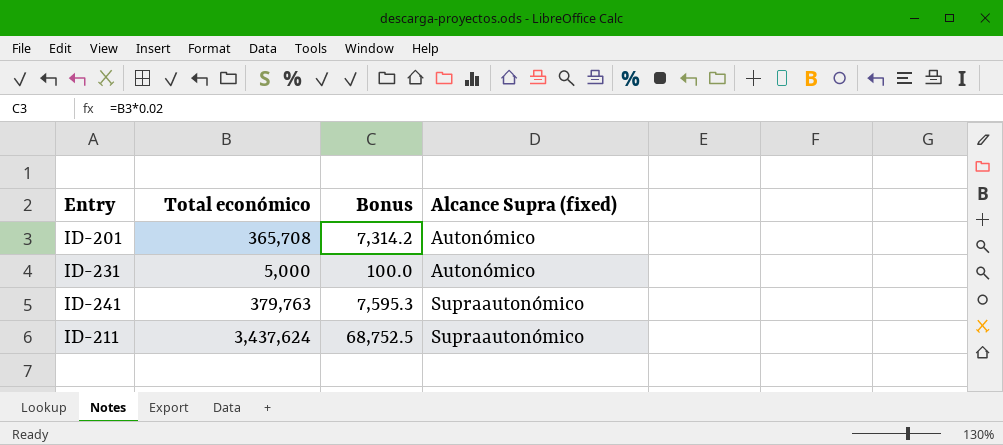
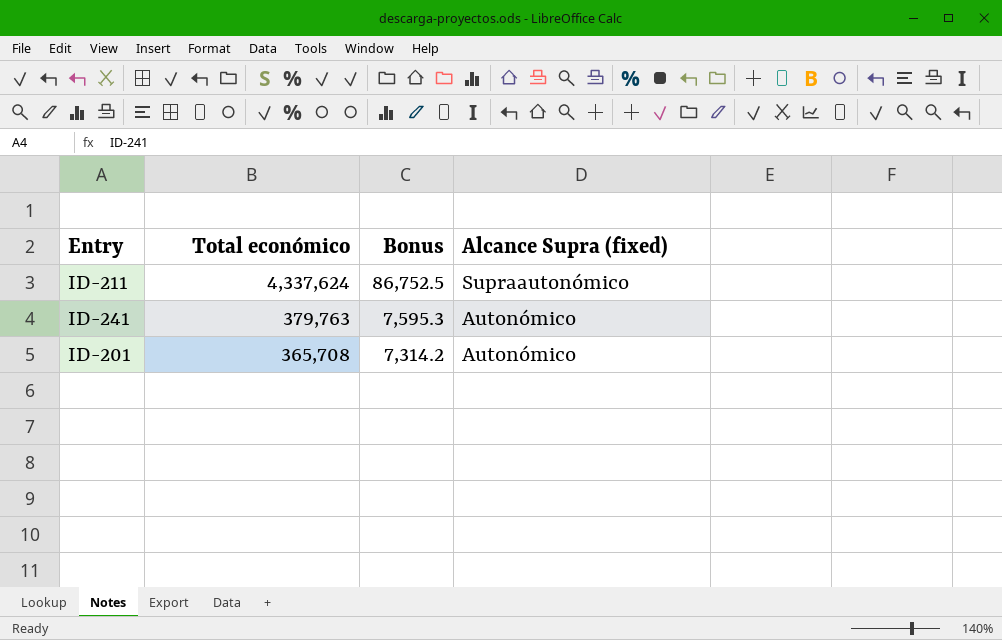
row order: Alcance Supra (fixed) ascending -> Total económico descending
row ID-231: 5,000 | 100.0 | Autonómico -> none
ID-211 | Total económico: 3,437,624 -> 4,337,624
ID-211 | Bonus: 68,752.5 -> 86,752.5
ID-241 | Alcance Supra (fixed): Supraautonómico -> Autonómico

